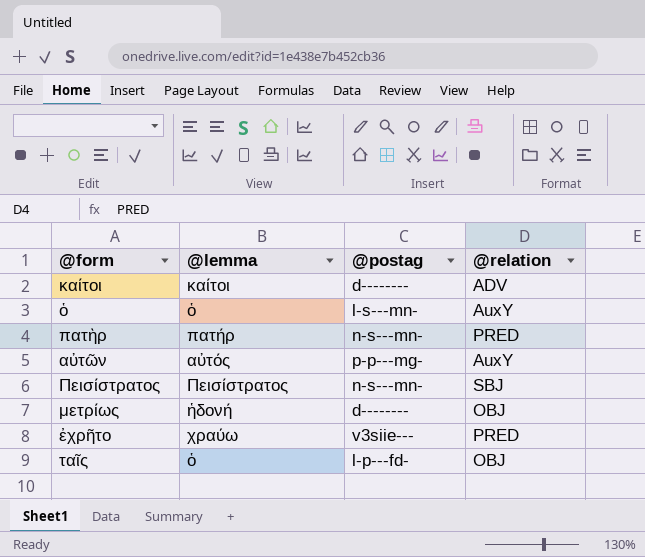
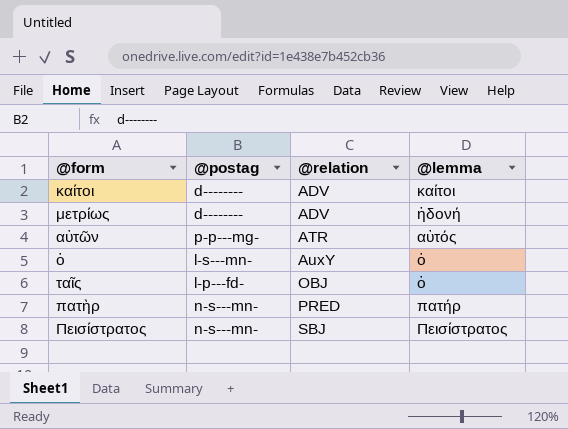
row order: none -> @relation ascending
column @lemma | position: 2 -> 4
row ἐχρῆτο: χραύω | v3siie--- | PRED -> none
μετρίως | @relation: OBJ -> ADV
αὐτῶν | @relation: AuxY -> ATR

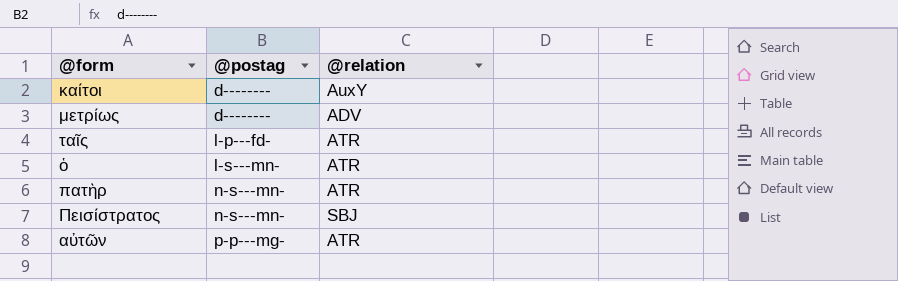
row order: @relation ascending -> @postag ascending
column @lemma | position: 4 -> none
καίτοι | @relation: ADV -> AuxY
ταῖς | @relation: OBJ -> ATR
ὁ | @relation: AuxY -> ATR
πατὴρ | @relation: PRED -> ATR

